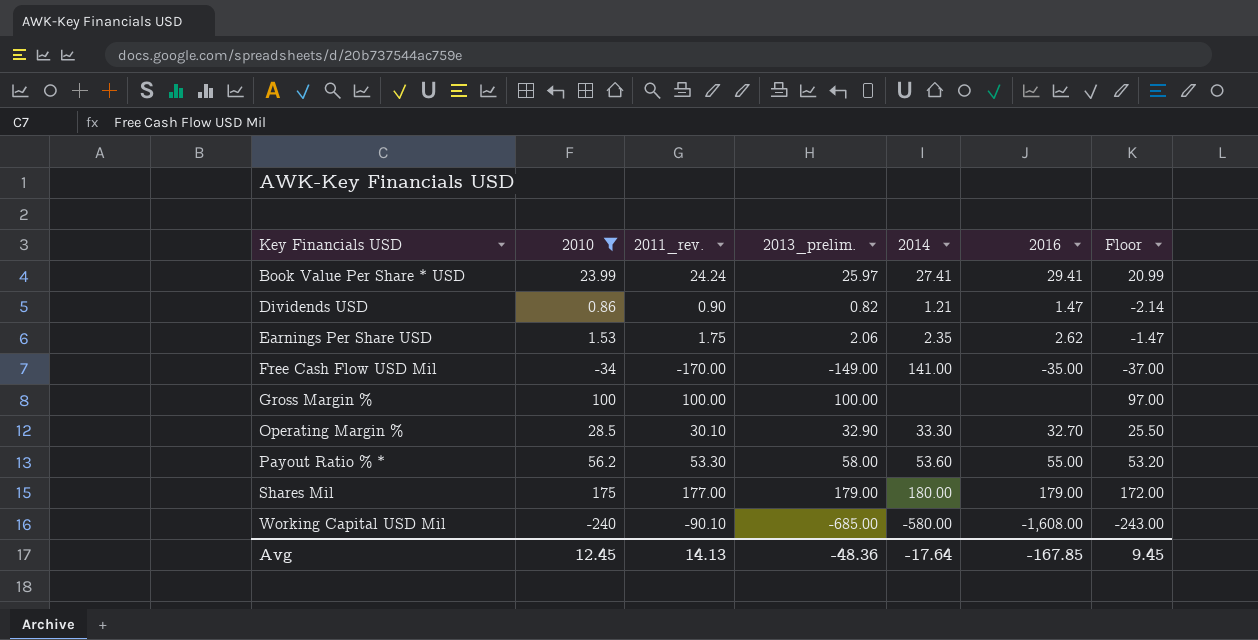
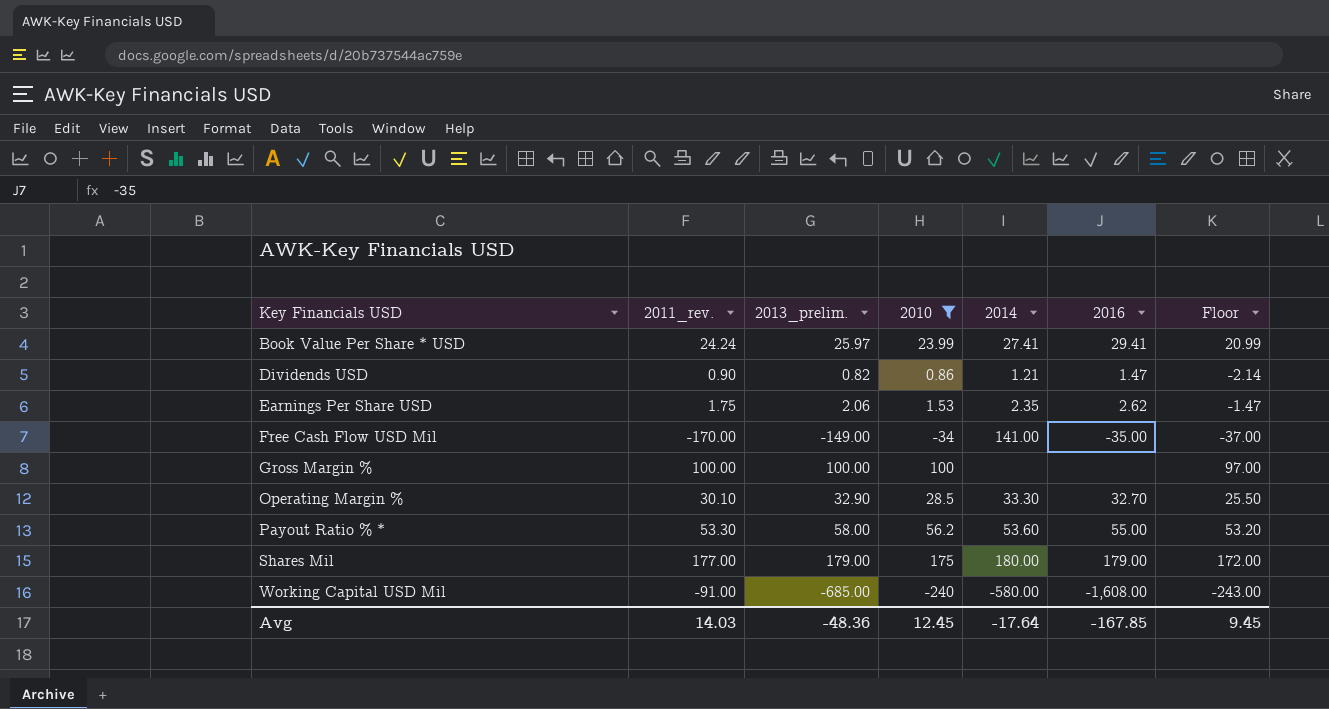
column 2010 | position: 2 -> 4
Working Capital USD Mil | 2011_rev.: -90.10 -> -91.00
Avg | 2011_rev.: 14.13 -> 14.03

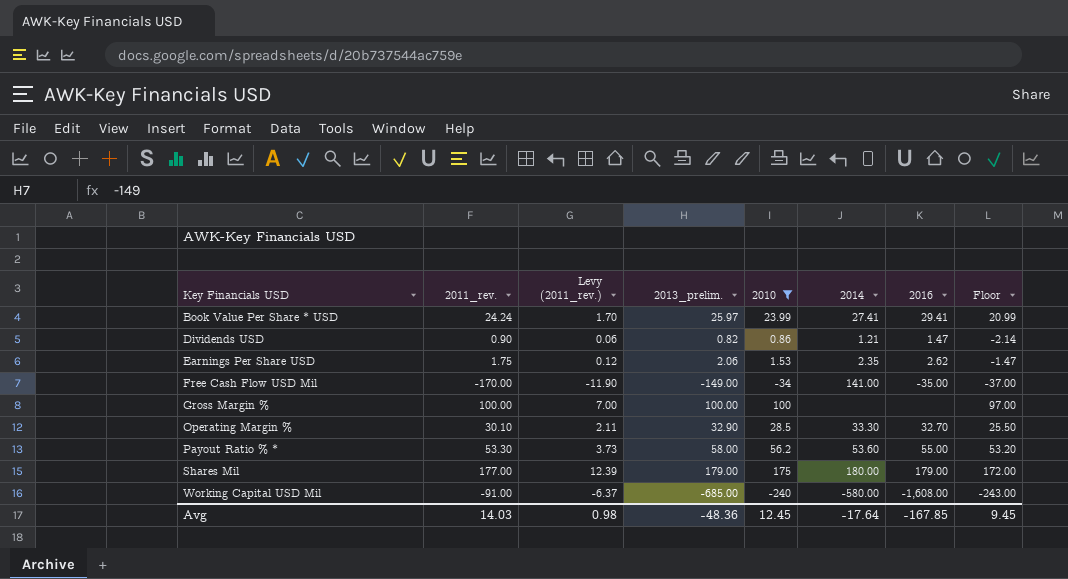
column Levy (2011_rev.) | formula: none -> [2011_rev.] * 0.07

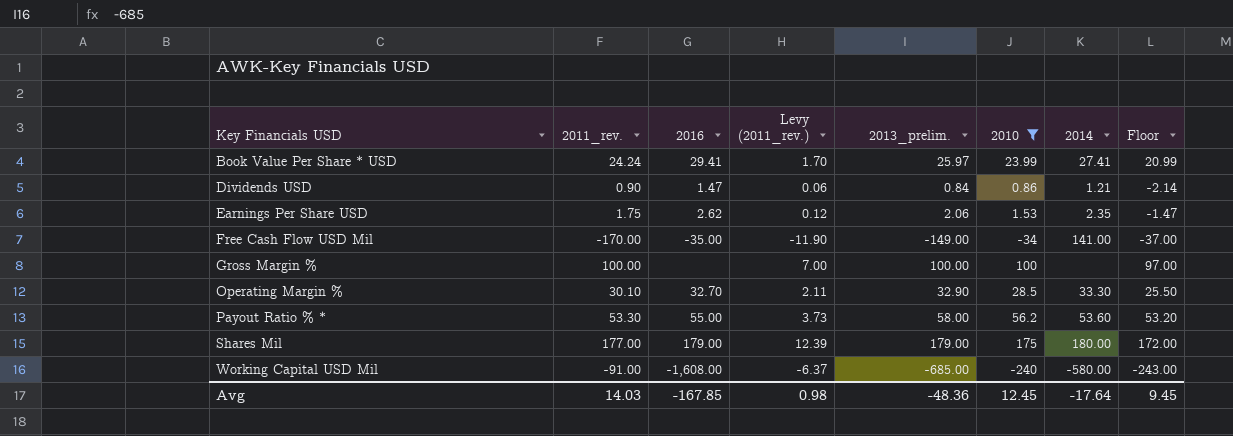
column 2016 | position: 7 -> 3
Dividends USD | 2013_prelim.: 0.82 -> 0.84

